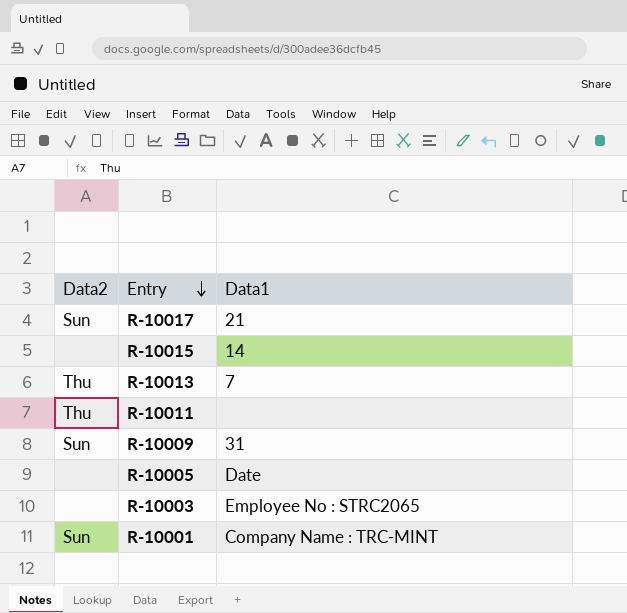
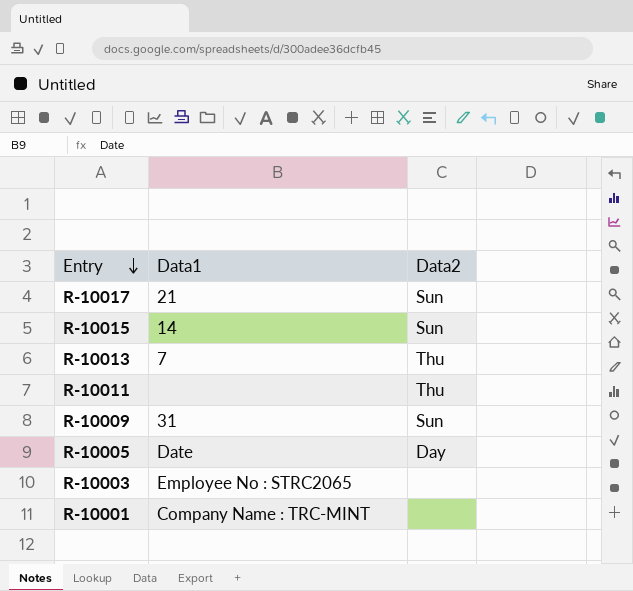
column Data2 | position: 1 -> 3
R-10015 | Data2: none -> Sun
R-10005 | Data2: none -> Day
R-10001 | Data2: Sun -> none

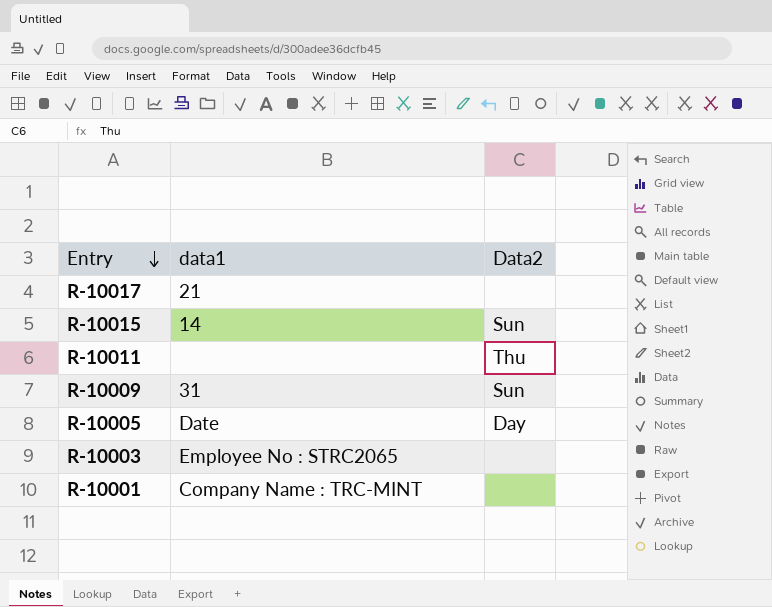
column name: Data1 -> data1
row R-10013: 7 | Thu -> none
R-10017 | Data2: Sun -> none

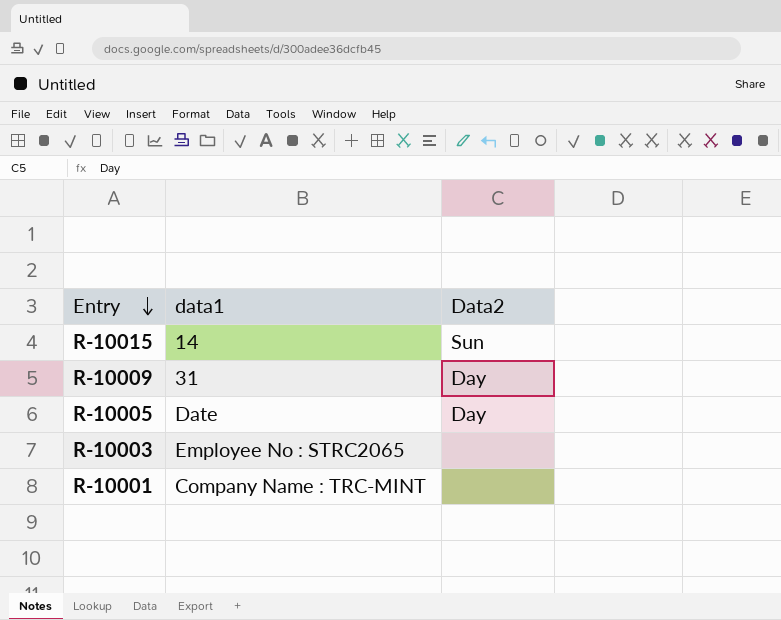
row R-10017: 21 | none -> none
row R-10011: none | Thu -> none
R-10009 | Data2: Sun -> Day

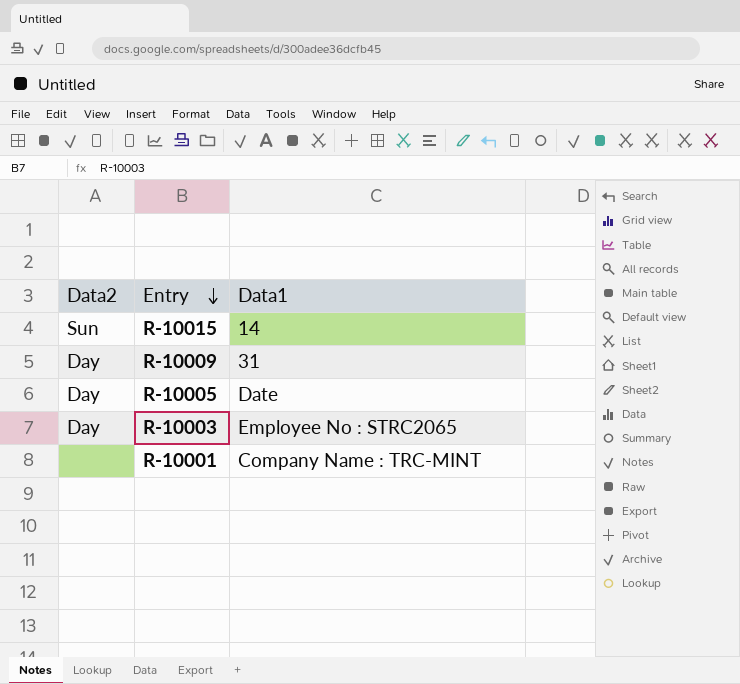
column Data2 | position: 3 -> 1
column name: data1 -> Data1
R-10003 | Data2: none -> Day

